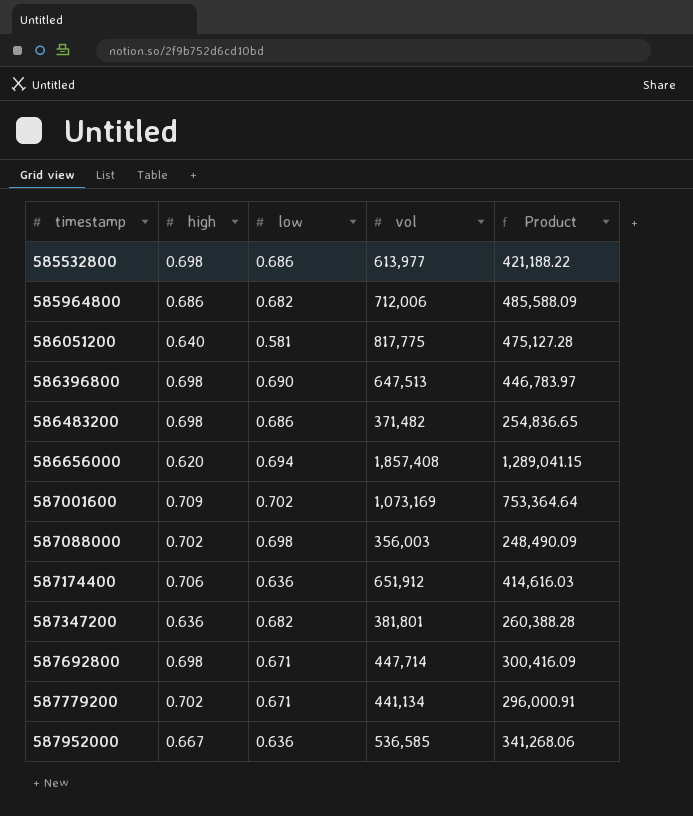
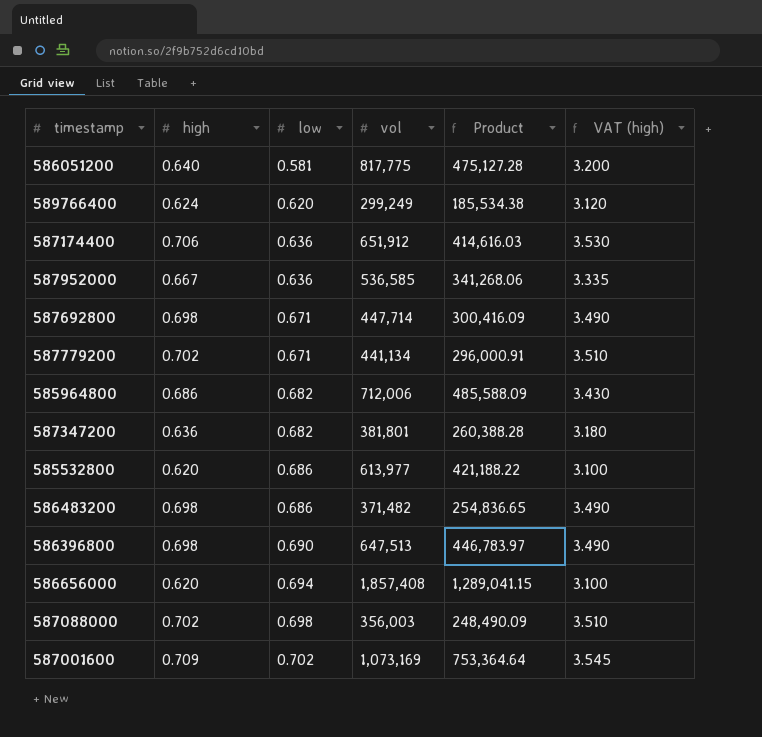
row order: timestamp ascending -> low ascending
column VAT (high) | formula: none -> [high] * 5
row 589766400: none -> 0.624 | 0.620 | 299,249 | 185,534.38 | 3.120
585532800 | high: 0.698 -> 0.620

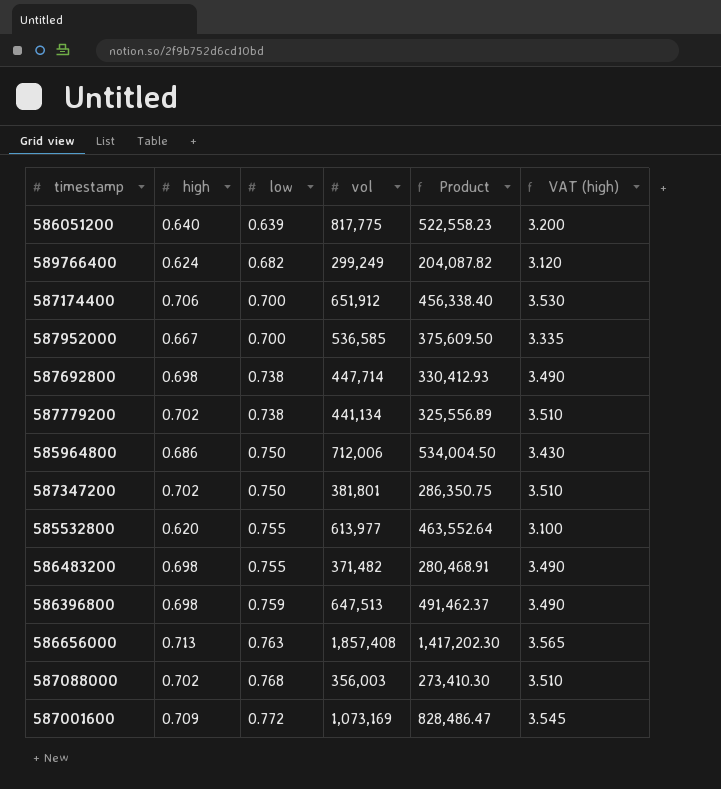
586051200 | low: 0.581 -> 0.639
586051200 | Product: 475,127.28 -> 522,558.23
589766400 | low: 0.620 -> 0.682
589766400 | Product: 185,534.38 -> 204,087.82
587174400 | low: 0.636 -> 0.700
587174400 | Product: 414,616.03 -> 456,338.40
587952000 | low: 0.636 -> 0.700
587952000 | Product: 341,268.06 -> 375,609.50
587692800 | low: 0.671 -> 0.738
587692800 | Product: 300,416.09 -> 330,412.93
587779200 | low: 0.671 -> 0.738
587779200 | Product: 296,000.91 -> 325,556.89
585964800 | low: 0.682 -> 0.750
585964800 | Product: 485,588.09 -> 534,004.50
587347200 | high: 0.636 -> 0.702
587347200 | low: 0.682 -> 0.750
587347200 | Product: 260,388.28 -> 286,350.75
587347200 | VAT (high): 3.180 -> 3.510
585532800 | low: 0.686 -> 0.755
585532800 | Product: 421,188.22 -> 463,552.64
586483200 | low: 0.686 -> 0.755
586483200 | Product: 254,836.65 -> 280,468.91
586396800 | low: 0.690 -> 0.759
586396800 | Product: 446,783.97 -> 491,462.37
586656000 | high: 0.620 -> 0.713
586656000 | low: 0.694 -> 0.763
586656000 | Product: 1,289,041.15 -> 1,417,202.30
586656000 | VAT (high): 3.100 -> 3.565
587088000 | low: 0.698 -> 0.768
587088000 | Product: 248,490.09 -> 273,410.30
587001600 | low: 0.702 -> 0.772
587001600 | Product: 753,364.64 -> 828,486.47

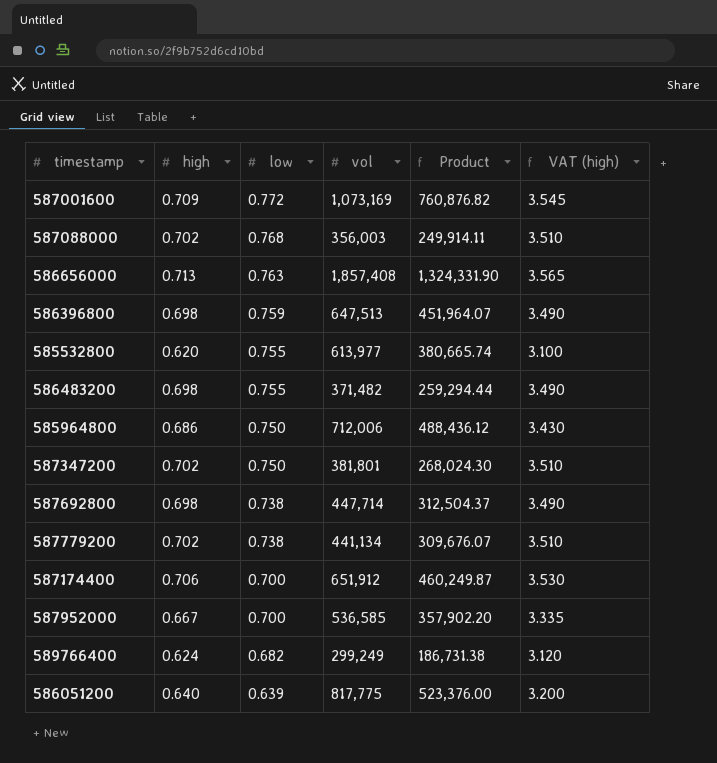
row order: low ascending -> low descending
column Product | formula: [low] * [vol] -> [high] * [vol]

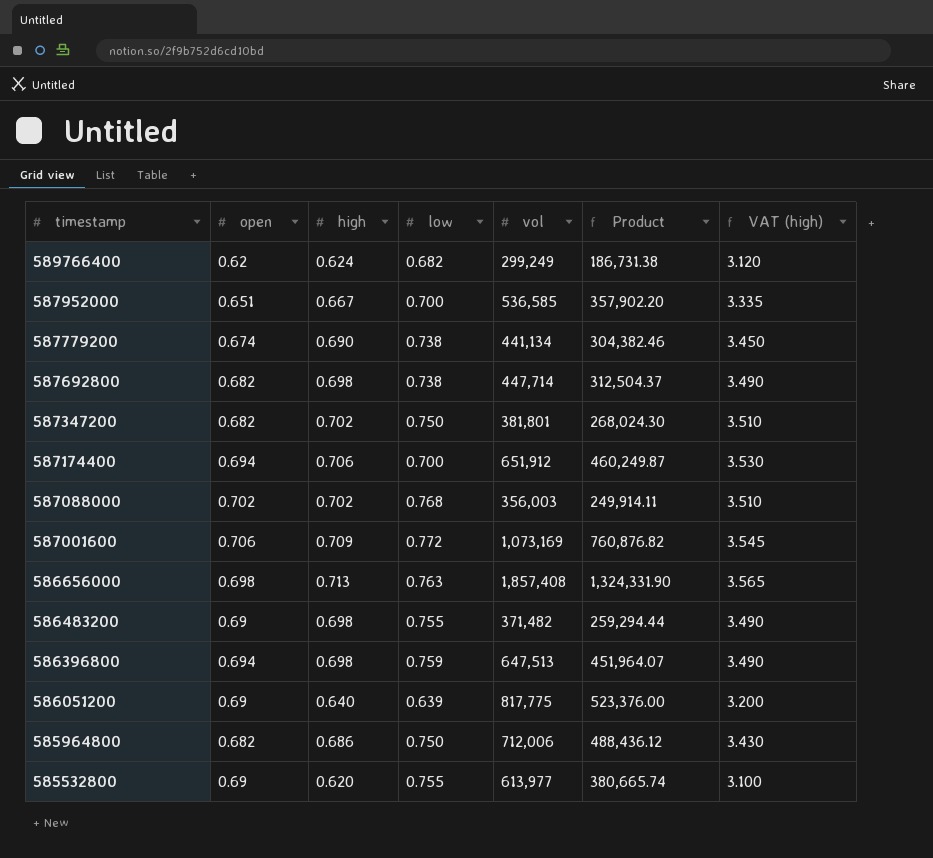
row order: low descending -> timestamp descending
column open | position: none -> 2
587779200 | high: 0.702 -> 0.690
587779200 | Product: 309,676.07 -> 304,382.46
587779200 | VAT (high): 3.510 -> 3.450

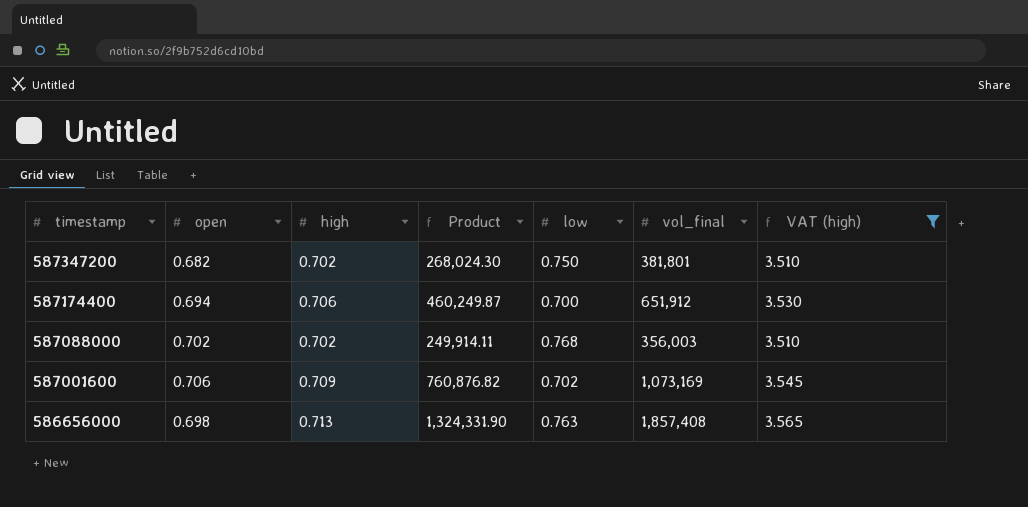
filter: none -> VAT (high) >= 3.510
column Product | position: 6 -> 4
column name: vol -> vol_final
587001600 | low: 0.772 -> 0.702

